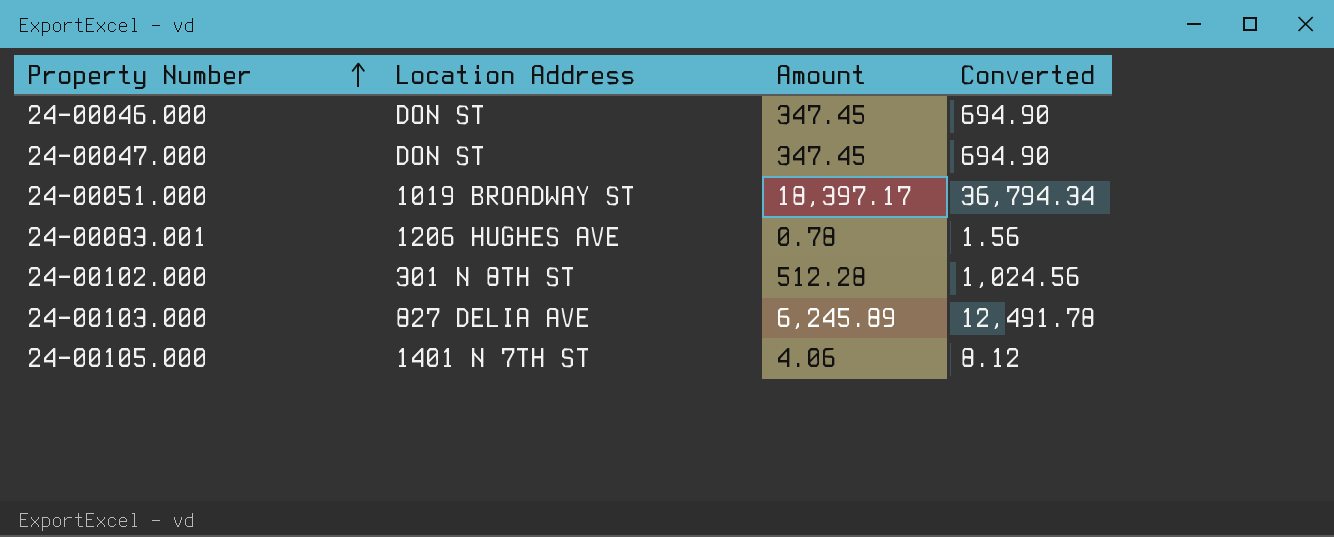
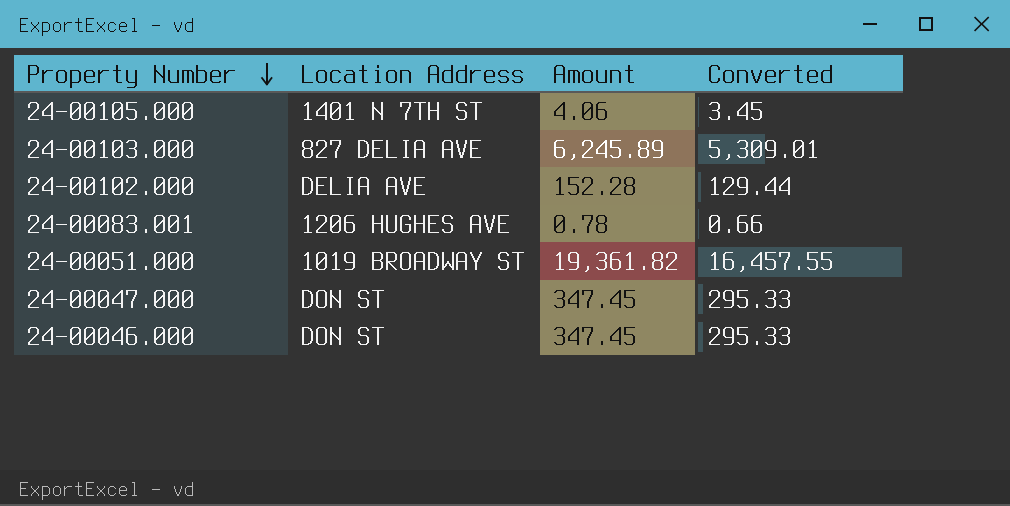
row order: Property Number ascending -> Property Number descending
column Converted | formula: [Amount] * 2 -> [Amount] * 0.85
24-00102.000 | Location Address: 301 N 8TH ST -> DELIA AVE
24-00102.000 | Amount: 512.28 -> 152.28
24-00051.000 | Amount: 18,397.17 -> 19,361.82

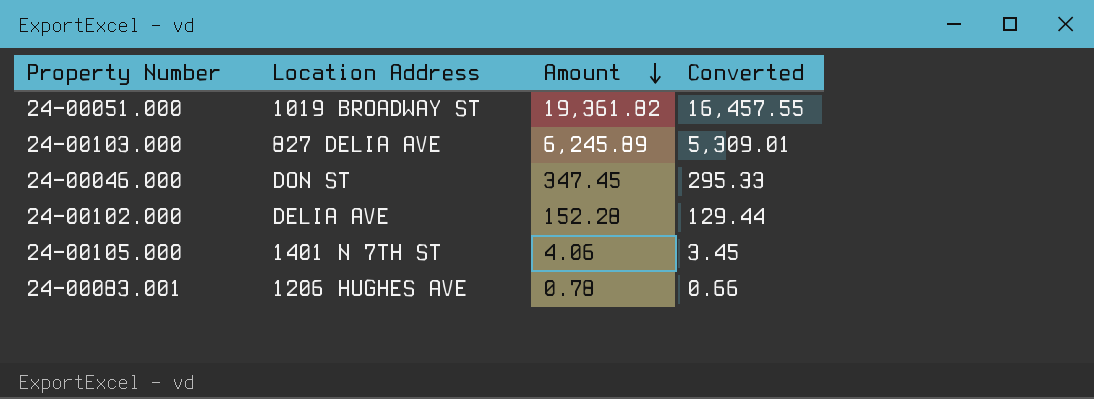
row order: Property Number descending -> Amount descending
row 24-00047.000: DON ST | 347.45 | 295.33 -> none

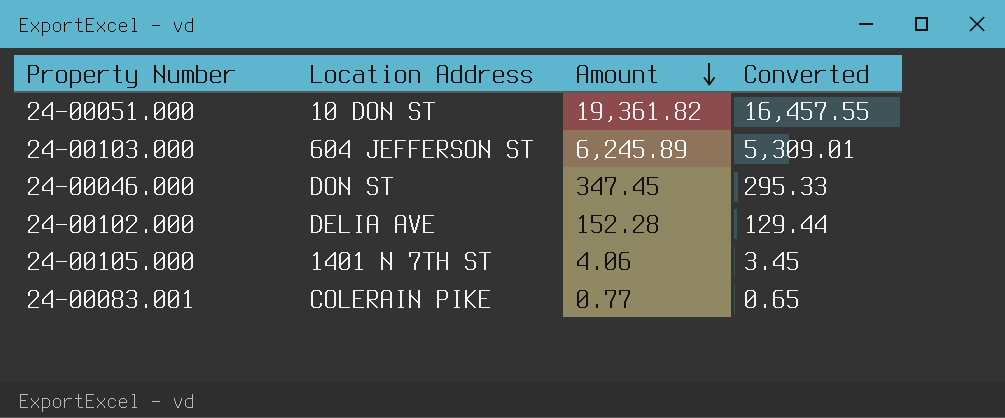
24-00051.000 | Location Address: 1019 BROADWAY ST -> 10 DON ST
24-00103.000 | Location Address: 827 DELIA AVE -> 604 JEFFERSON ST
24-00083.001 | Location Address: 1206 HUGHES AVE -> COLERAIN PIKE
24-00083.001 | Amount: 0.78 -> 0.77
24-00083.001 | Converted: 0.66 -> 0.65

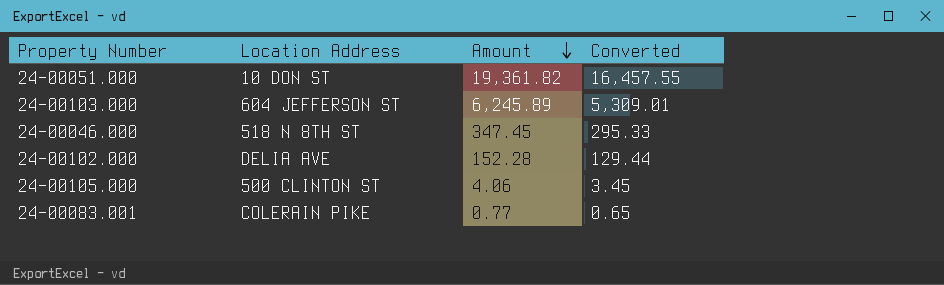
24-00046.000 | Location Address: DON ST -> 518 N 8TH ST
24-00105.000 | Location Address: 1401 N 7TH ST -> 500 CLINTON ST

